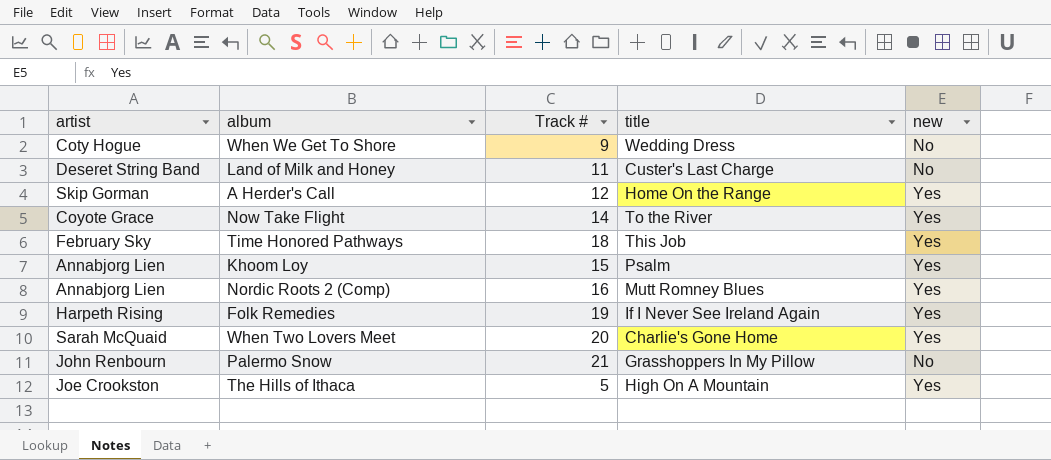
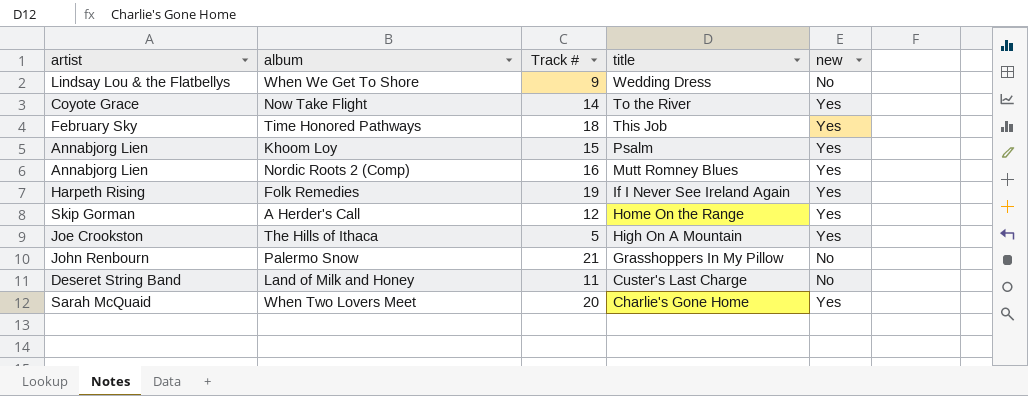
row order: none -> title descending
When We Get To Shore | artist: Coty Hogue -> Lindsay Lou & the Flatbellys

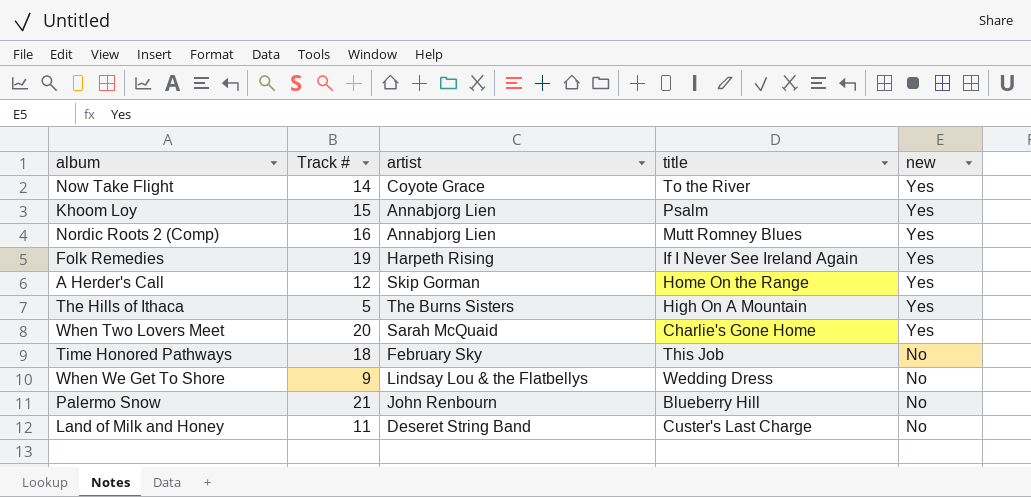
row order: title descending -> new descending
column artist | position: 1 -> 3
The Hills of Ithaca | artist: Joe Crookston -> The Burns Sisters
Time Honored Pathways | new: Yes -> No
Palermo Snow | title: Grasshoppers In My Pillow -> Blueberry Hill

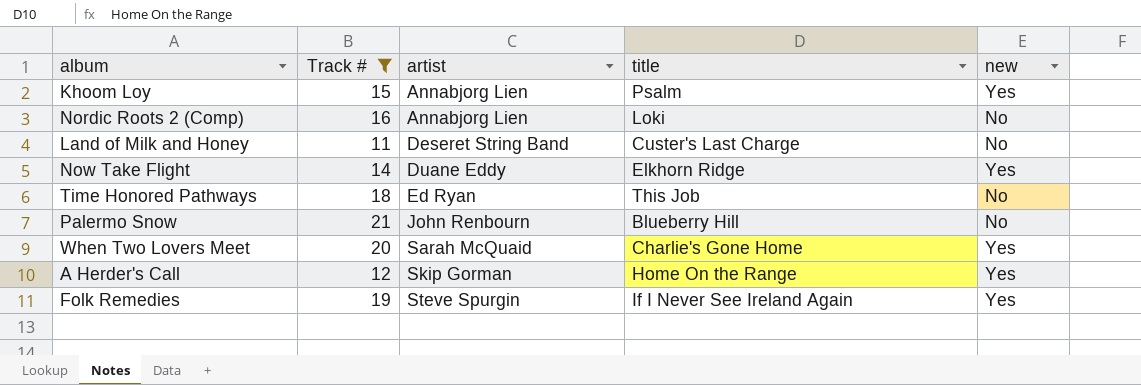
filter: none -> Track # >= 11
row order: new descending -> artist ascending
Nordic Roots 2 (Comp) | title: Mutt Romney Blues -> Loki
Nordic Roots 2 (Comp) | new: Yes -> No
Now Take Flight | artist: Coyote Grace -> Duane Eddy
Now Take Flight | title: To the River -> Elkhorn Ridge
Time Honored Pathways | artist: February Sky -> Ed Ryan
Folk Remedies | artist: Harpeth Rising -> Steve Spurgin

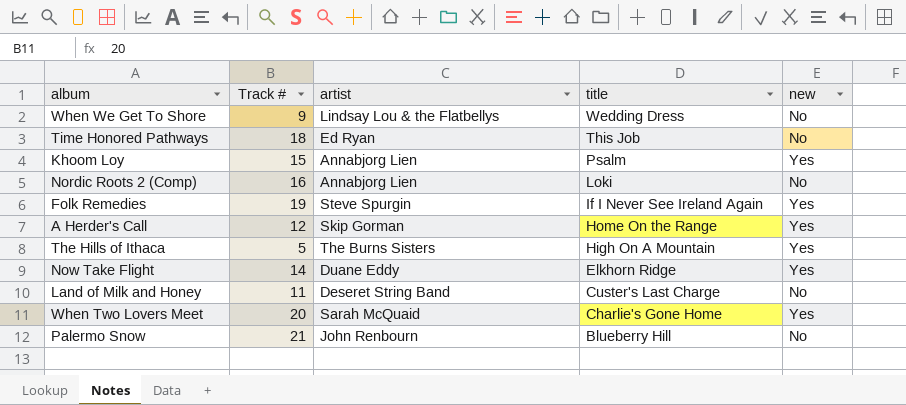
filter: Track # >= 11 -> none
row order: artist ascending -> title descending

